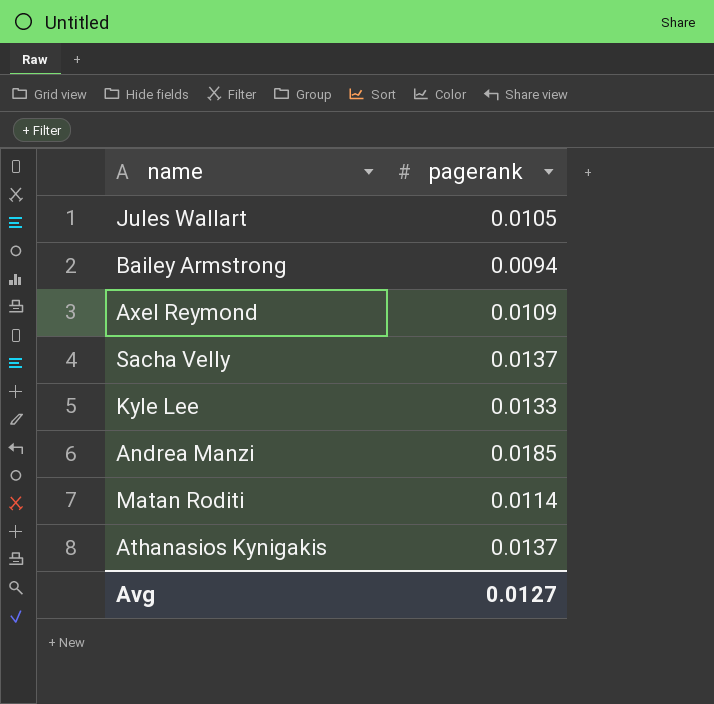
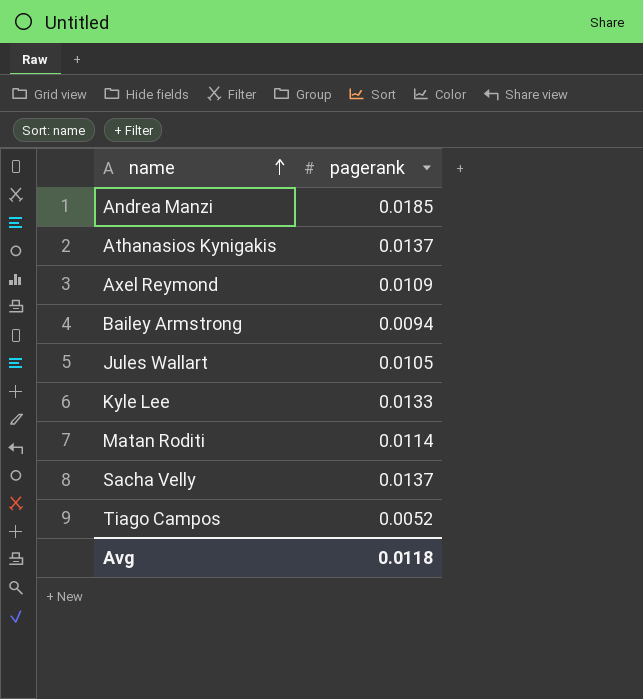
row order: none -> name ascending
row Tiago Campos: none -> 0.0052
Avg | pagerank: 0.0127 -> 0.0118

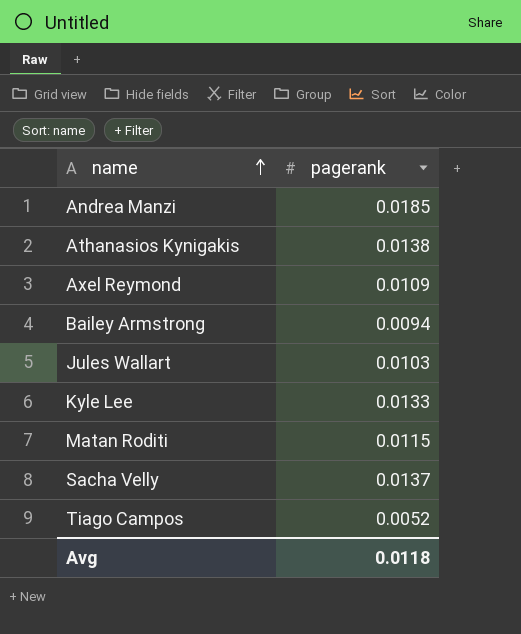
Athanasios Kynigakis | pagerank: 0.0137 -> 0.0138
Jules Wallart | pagerank: 0.0105 -> 0.0103
Matan Roditi | pagerank: 0.0114 -> 0.0115

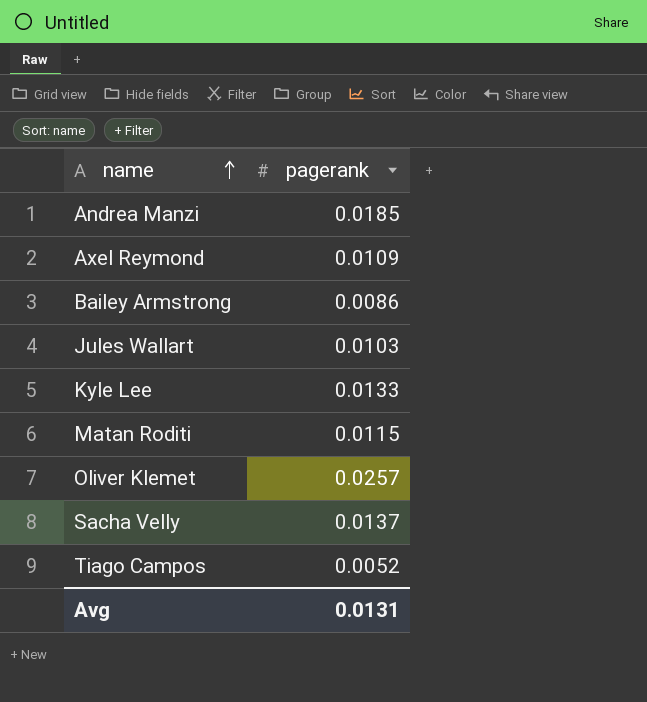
row Athanasios Kynigakis: 0.0138 -> none
Bailey Armstrong | pagerank: 0.0094 -> 0.0086
row Oliver Klemet: none -> 0.0257
Avg | pagerank: 0.0118 -> 0.0131

